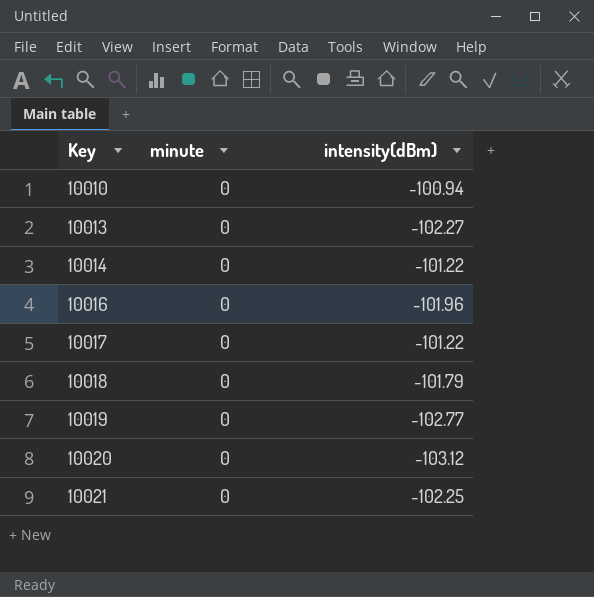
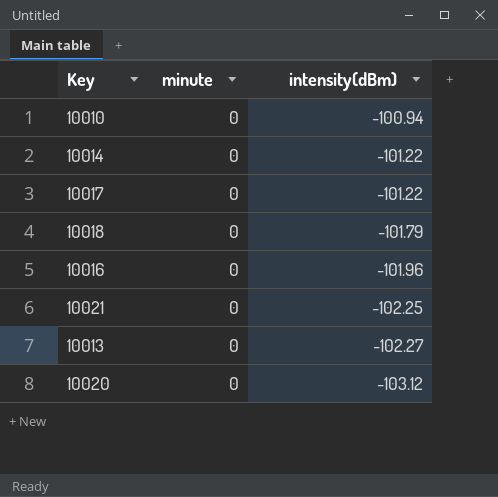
row order: Key ascending -> intensity(dBm) descending
row 10019: 0 | -102.77 -> none

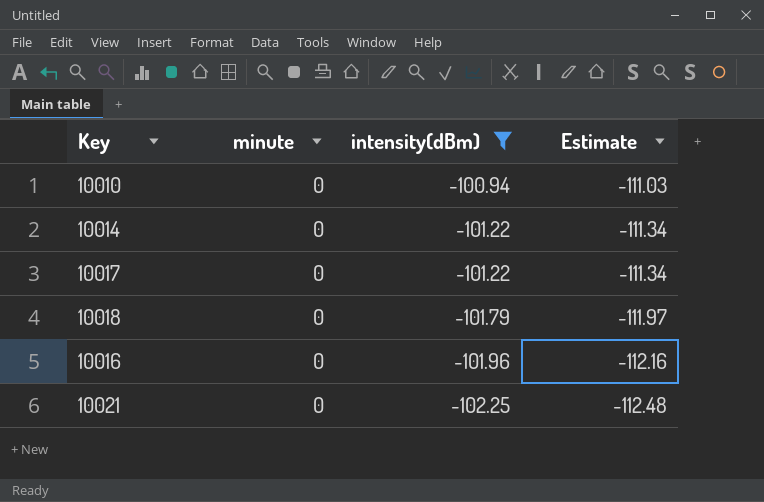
filter: none -> intensity(dBm) >= -102.25
column Estimate | formula: none -> [intensity(dBm)] * 1.1

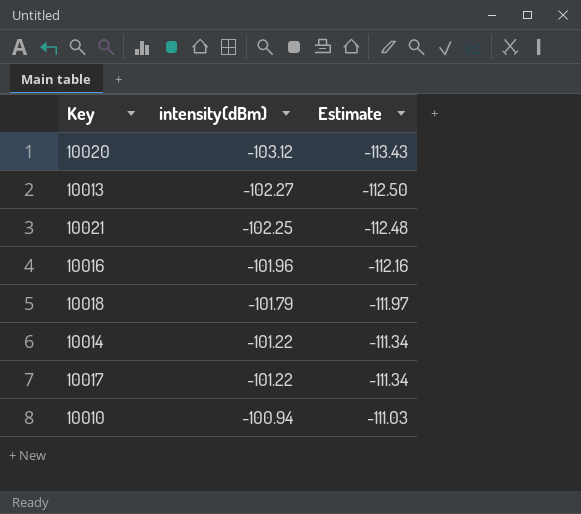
filter: intensity(dBm) >= -102.25 -> none
row order: intensity(dBm) descending -> intensity(dBm) ascending
column minute | position: 2 -> none

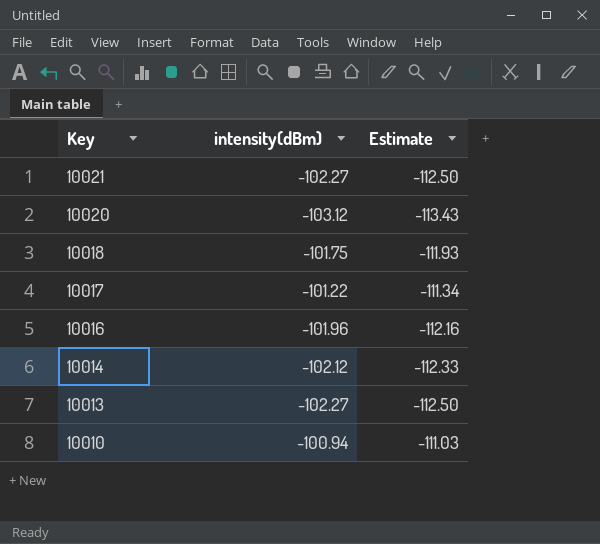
row order: intensity(dBm) ascending -> Key descending
10021 | intensity(dBm): -102.25 -> -102.27
10021 | Estimate: -112.48 -> -112.50
10018 | intensity(dBm): -101.79 -> -101.75
10018 | Estimate: -111.97 -> -111.93
10014 | intensity(dBm): -101.22 -> -102.12
10014 | Estimate: -111.34 -> -112.33

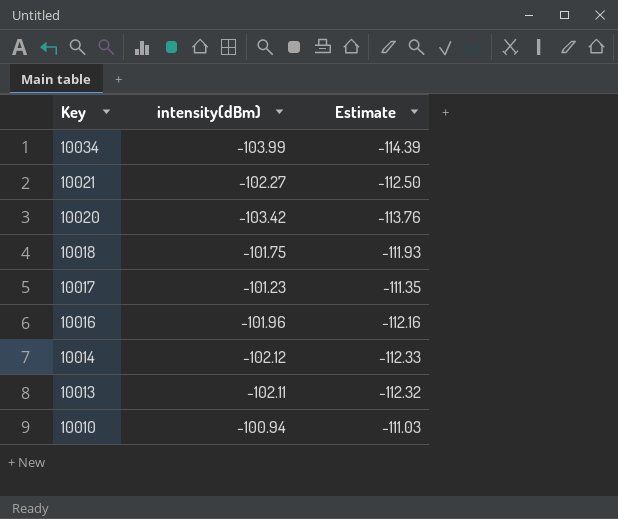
row 10034: none -> -103.99 | -114.39
10020 | intensity(dBm): -103.12 -> -103.42
10020 | Estimate: -113.43 -> -113.76
10017 | intensity(dBm): -101.22 -> -101.23
10017 | Estimate: -111.34 -> -111.35
10013 | intensity(dBm): -102.27 -> -102.11
10013 | Estimate: -112.50 -> -112.32

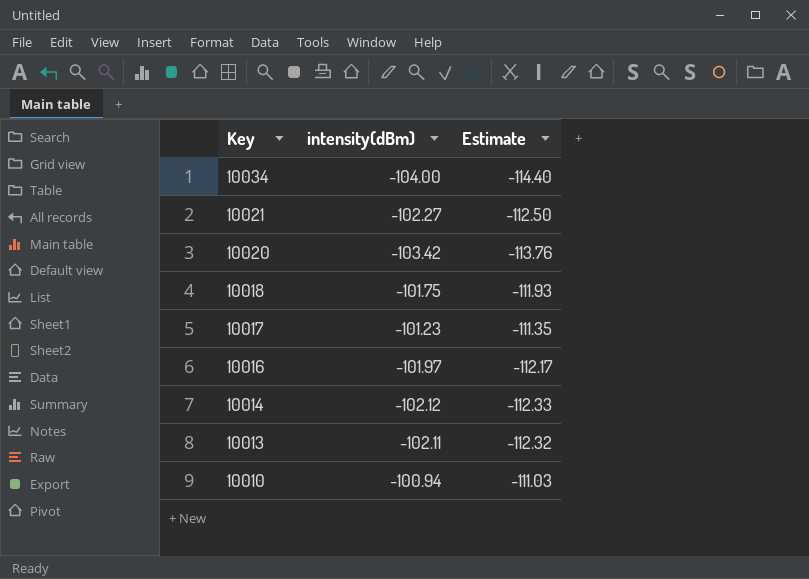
10034 | intensity(dBm): -103.99 -> -104.00
10034 | Estimate: -114.39 -> -114.40
10016 | intensity(dBm): -101.96 -> -101.97
10016 | Estimate: -112.16 -> -112.17

